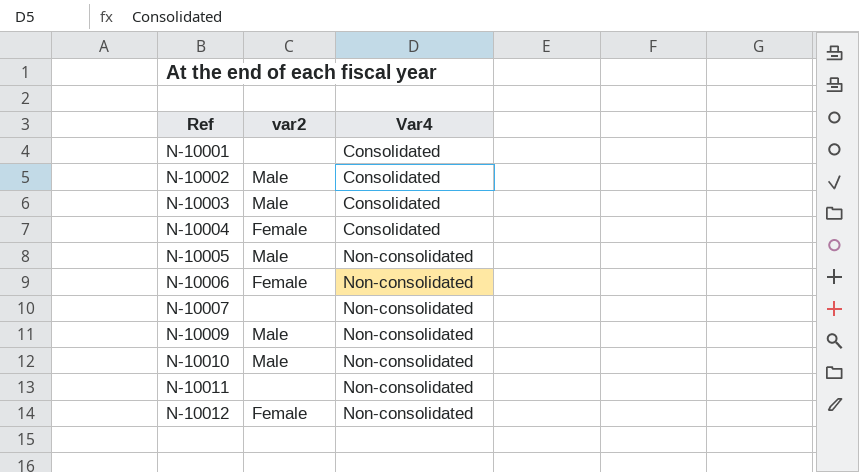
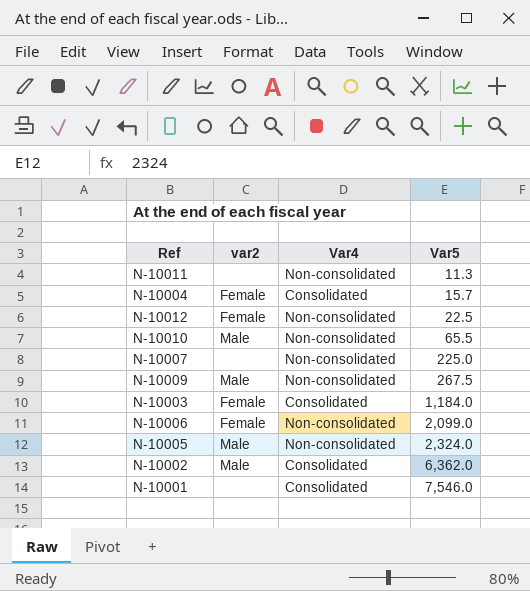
row order: Ref ascending -> Var5 ascending
column Var5 | position: none -> 4
N-10003 | var2: Male -> Female

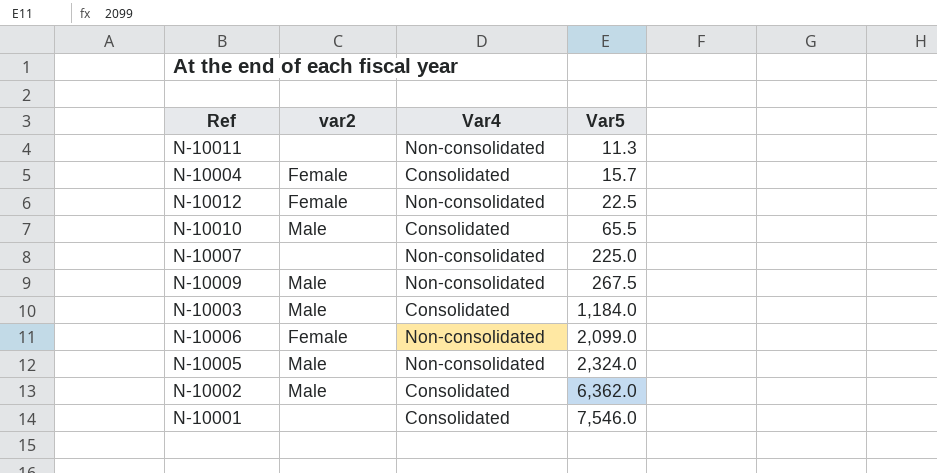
N-10010 | Var4: Non-consolidated -> Consolidated
N-10003 | var2: Female -> Male

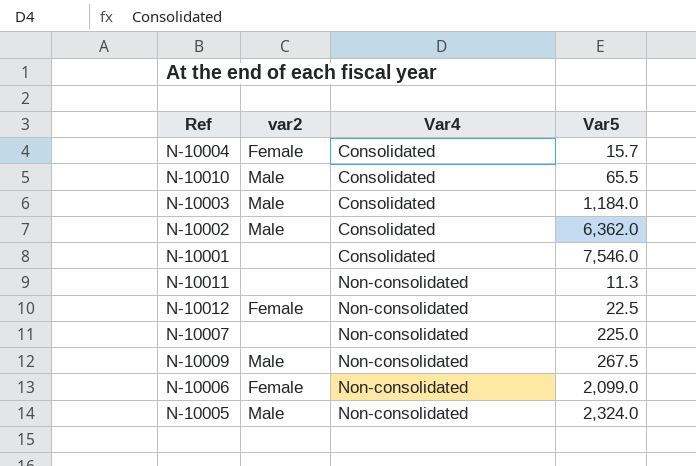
row order: Var5 ascending -> Var4 ascending

